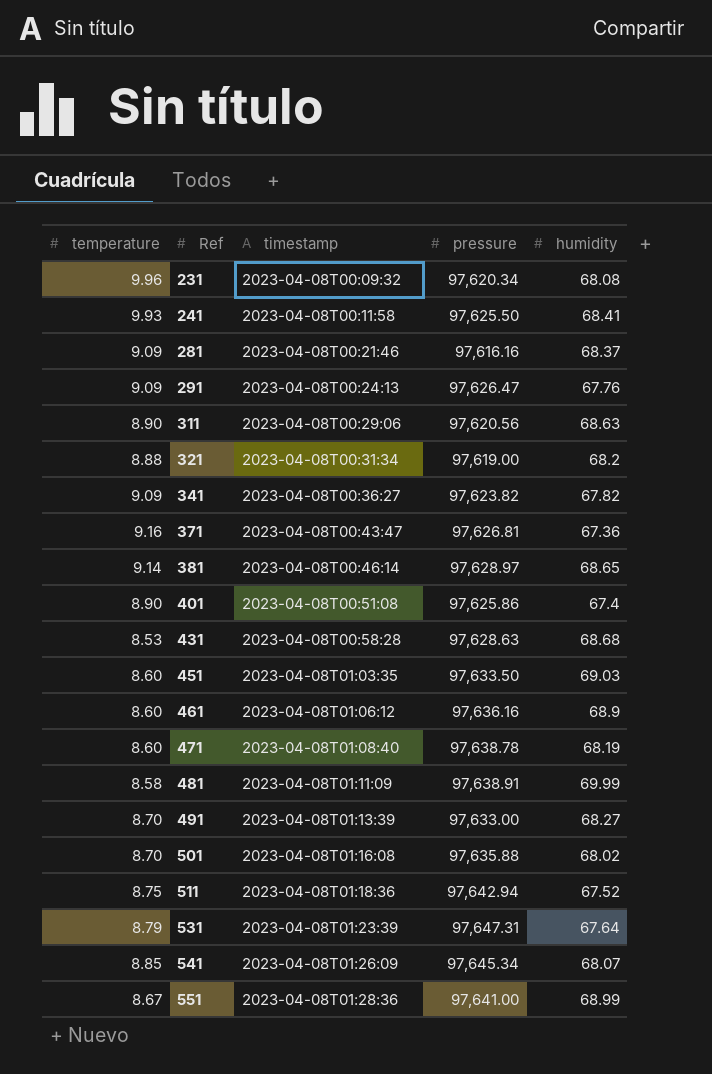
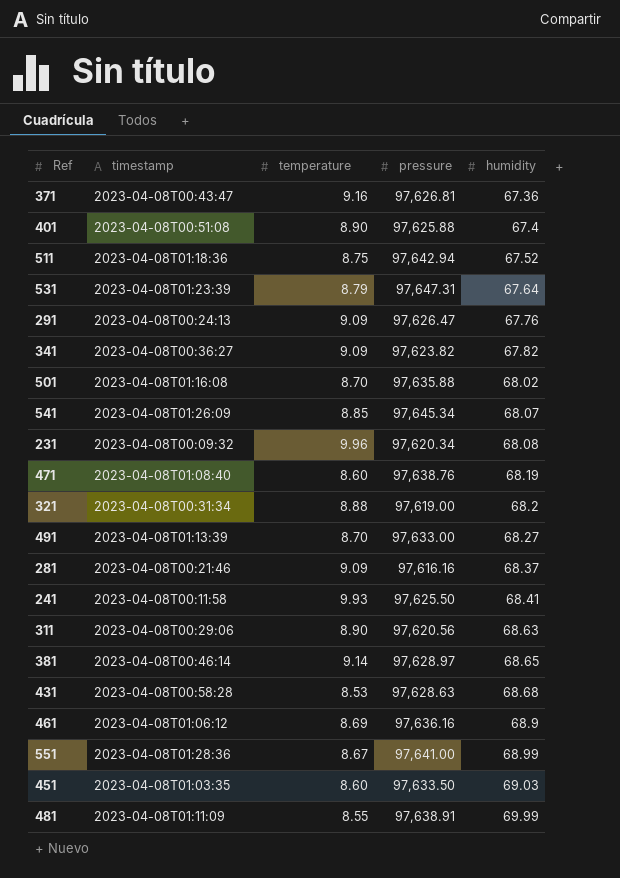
row order: Ref ascending -> humidity ascending
column temperature | position: 1 -> 3
401 | pressure: 97,625.86 -> 97,625.88
471 | pressure: 97,638.78 -> 97,638.76
461 | temperature: 8.60 -> 8.69
481 | temperature: 8.58 -> 8.55

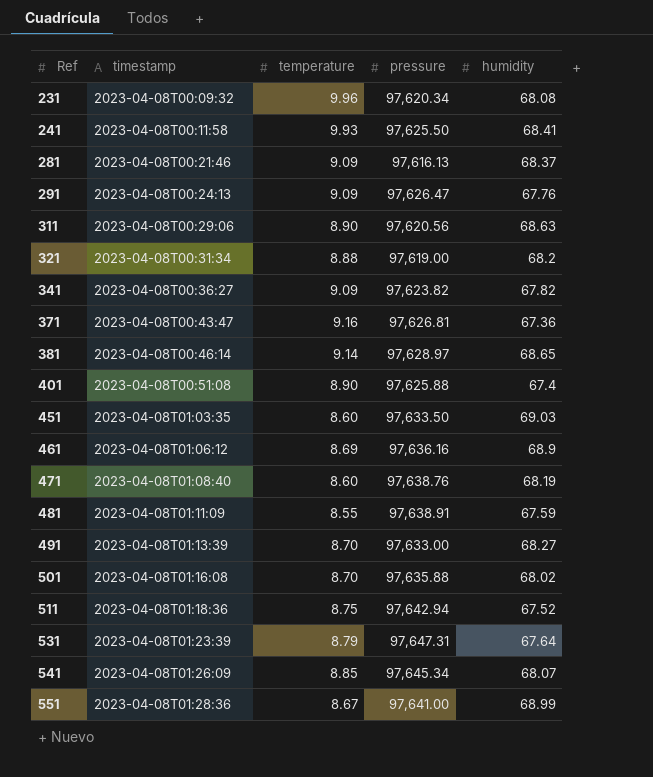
row order: humidity ascending -> Ref ascending
row 431: 2023-04-08T00:58:28 | 8.53 | 97,628.63 | 68.68 -> none
281 | pressure: 97,616.16 -> 97,616.13
481 | humidity: 69.99 -> 67.59

